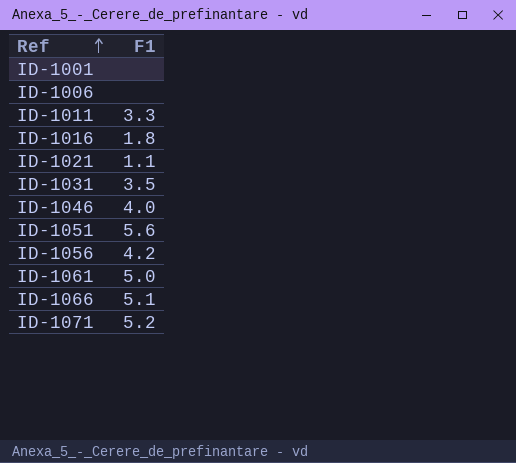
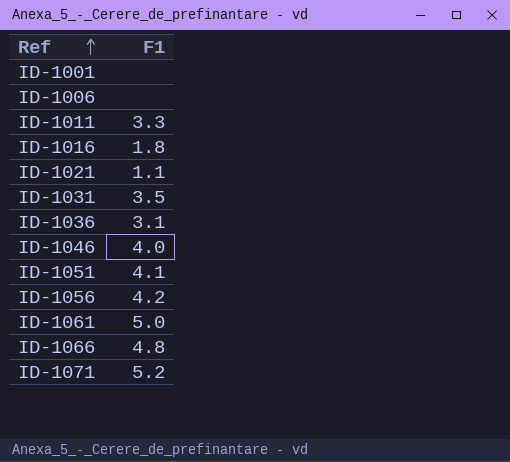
row ID-1036: none -> 3.1
ID-1051 | F1: 5.6 -> 4.1
ID-1066 | F1: 5.1 -> 4.8

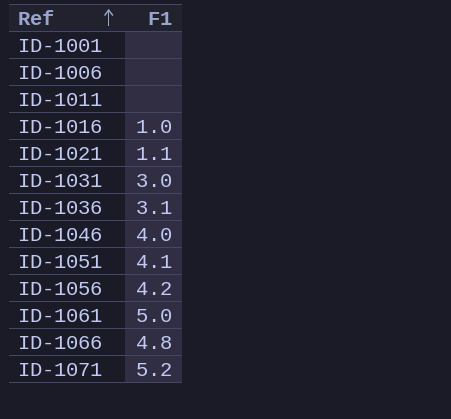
ID-1011 | F1: 3.3 -> none
ID-1016 | F1: 1.8 -> 1.0
ID-1031 | F1: 3.5 -> 3.0

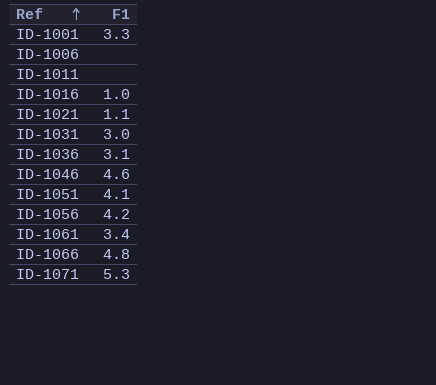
ID-1001 | F1: none -> 3.3
ID-1046 | F1: 4.0 -> 4.6
ID-1061 | F1: 5.0 -> 3.4
ID-1071 | F1: 5.2 -> 5.3

